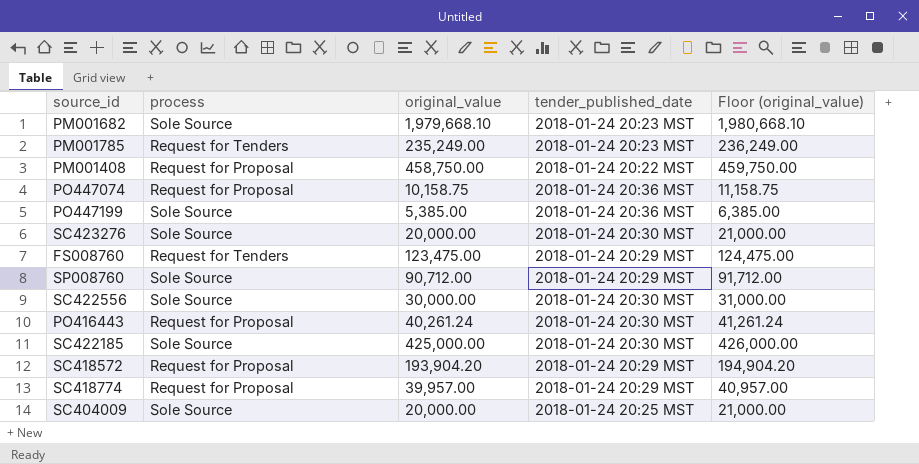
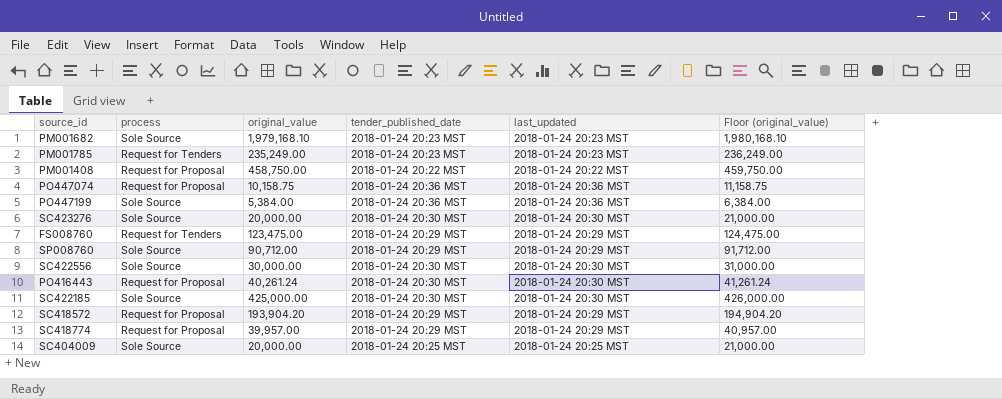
column last_updated | position: none -> 5
PM001682 | original_value: 1,979,668.10 -> 1,979,168.10
PM001682 | Floor (original_value): 1,980,668.10 -> 1,980,168.10
PO447199 | original_value: 5,385.00 -> 5,384.00
PO447199 | Floor (original_value): 6,385.00 -> 6,384.00

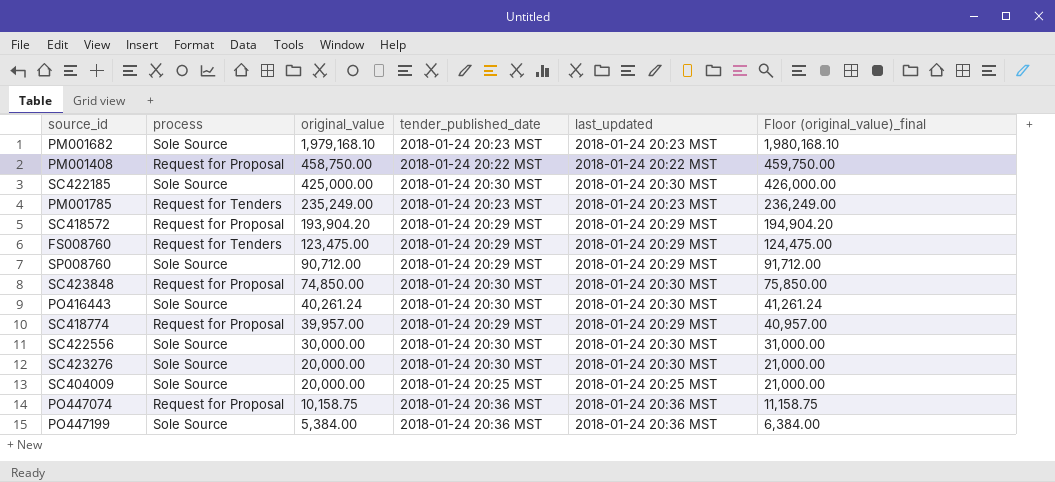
row order: none -> original_value descending
column name: Floor (original_value) -> Floor (original_value)_final
row SC423848: none -> Request for Proposal | 74,850.00 | 2018-01-24 20:30 MST | 2018-01-24 20:30 MST | 75,850.00
PO416443 | process: Request for Proposal -> Sole Source

